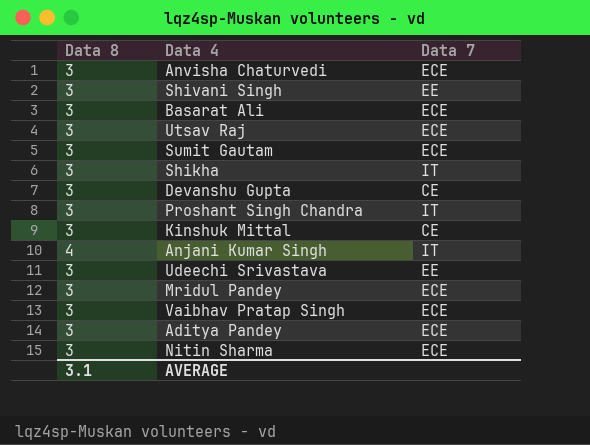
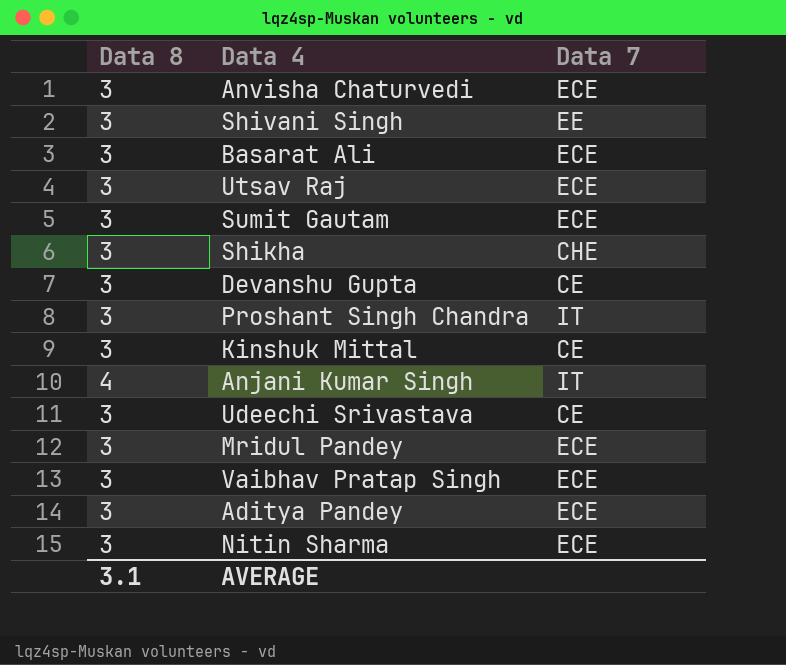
Shikha | Data 7: IT -> CHE
Udeechi Srivastava | Data 7: EE -> CE

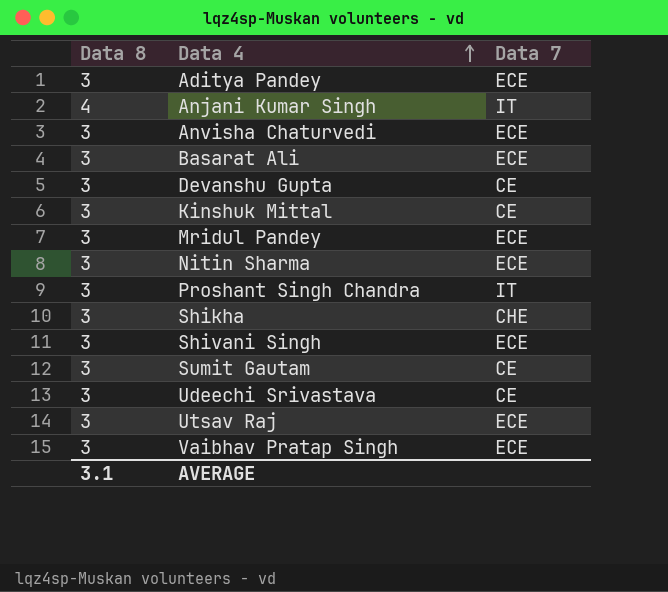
row order: none -> Data 4 ascending
Shivani Singh | Data 7: EE -> ECE
Sumit Gautam | Data 7: ECE -> CE

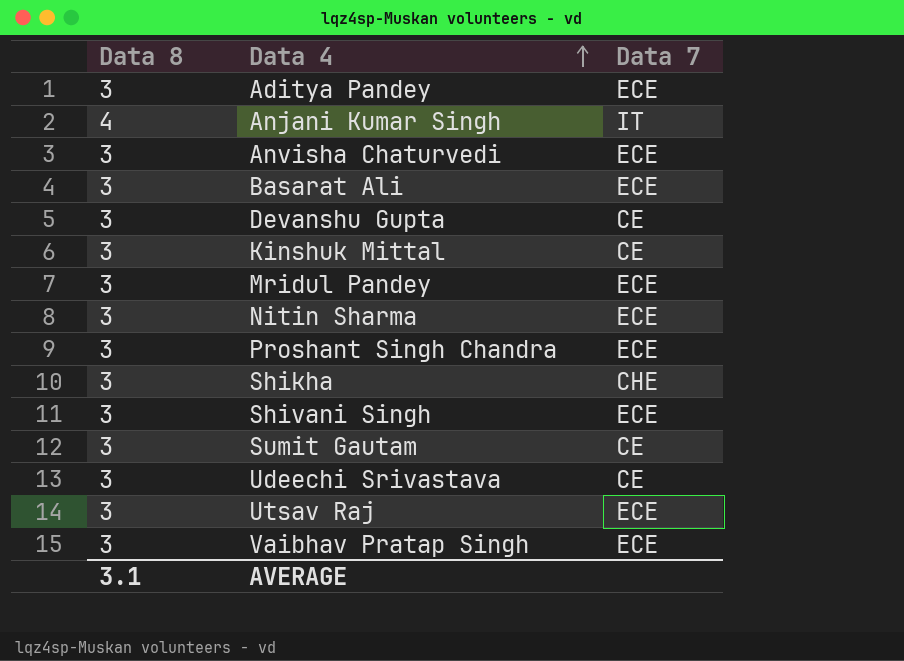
Proshant Singh Chandra | Data 7: IT -> ECE

